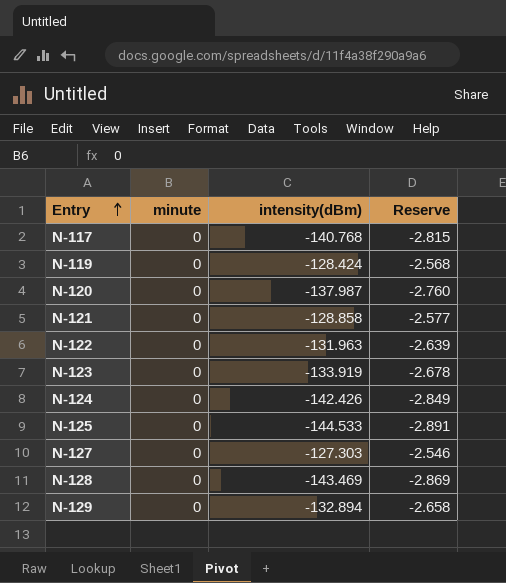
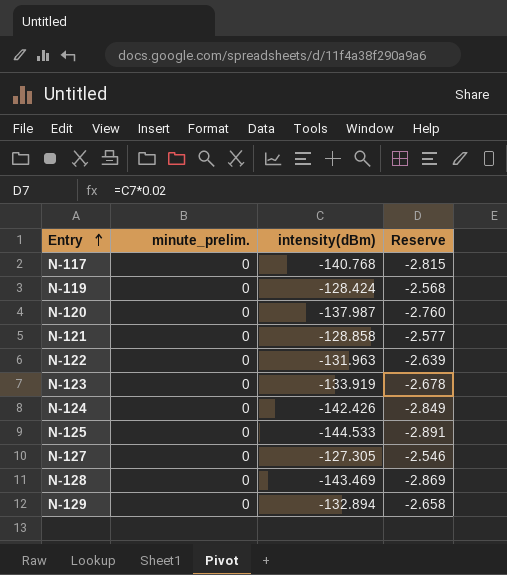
column name: minute -> minute_prelim.
N-127 | intensity(dBm): -127.303 -> -127.305

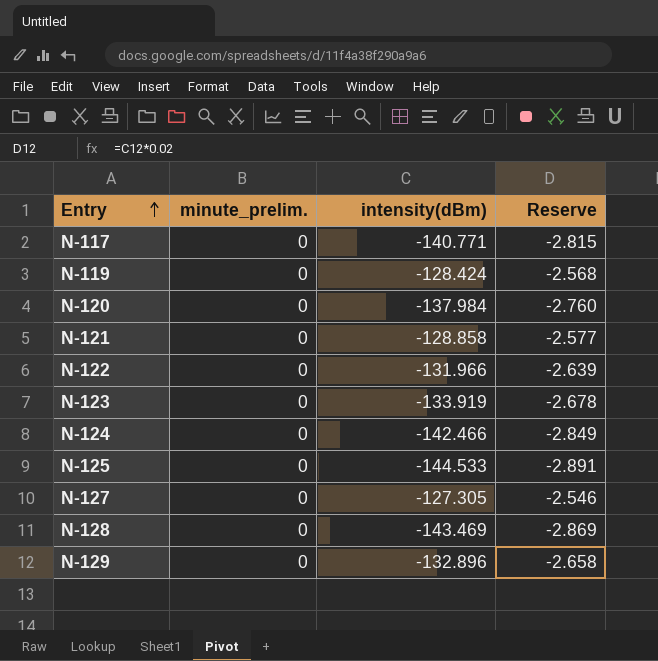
N-117 | intensity(dBm): -140.768 -> -140.771
N-120 | intensity(dBm): -137.987 -> -137.984
N-122 | intensity(dBm): -131.963 -> -131.966
N-124 | intensity(dBm): -142.426 -> -142.466
N-129 | intensity(dBm): -132.894 -> -132.896

